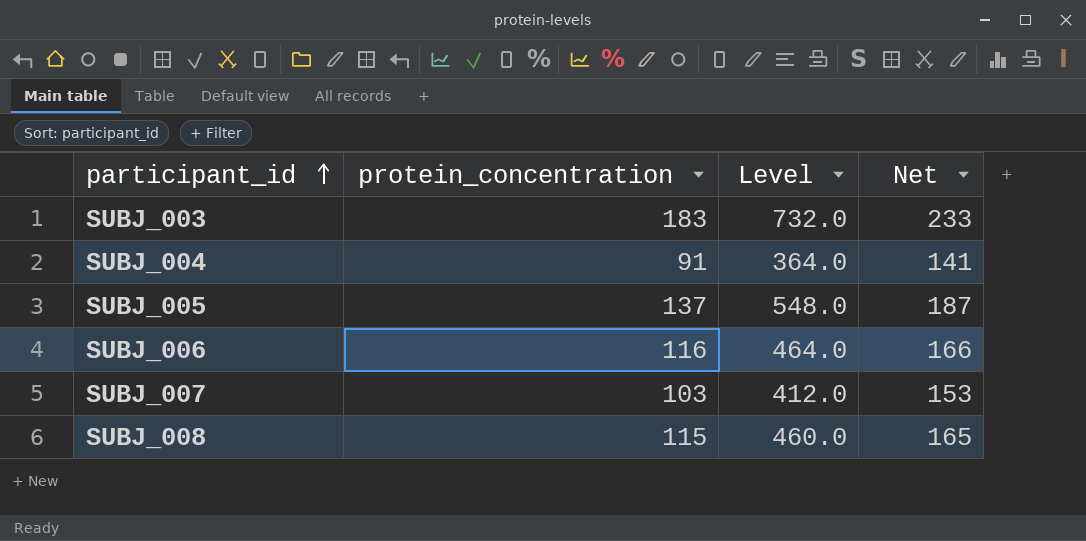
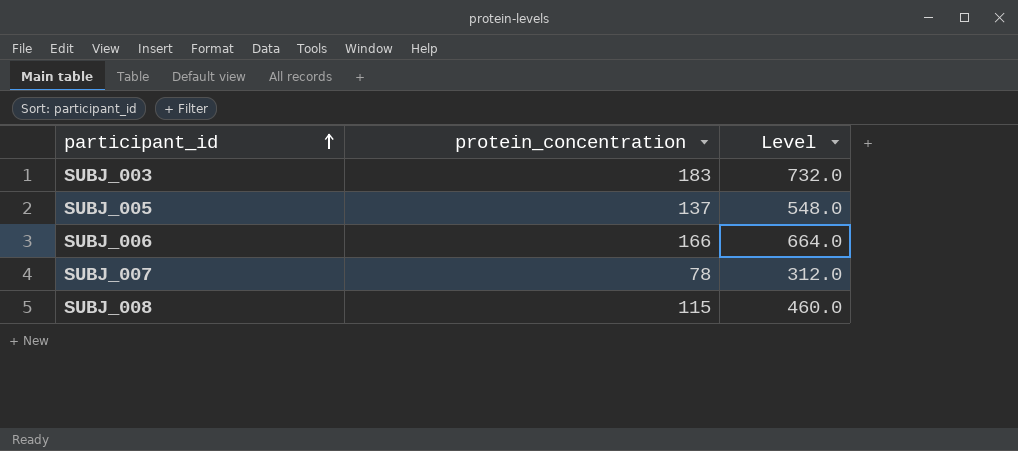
column Net | formula: [protein_concentration] + 50 -> none
row SUBJ_004: 91 | 364.0 | 141 -> none
SUBJ_006 | protein_concentration: 116 -> 166
SUBJ_006 | Level: 464.0 -> 664.0
SUBJ_007 | protein_concentration: 103 -> 78
SUBJ_007 | Level: 412.0 -> 312.0

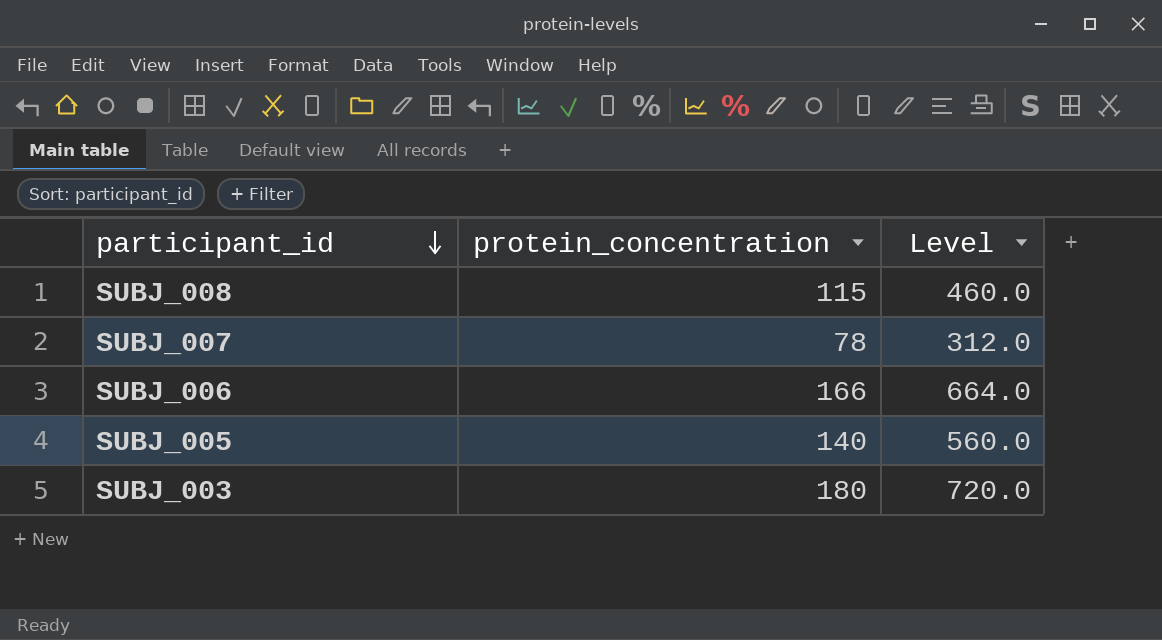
row order: participant_id ascending -> participant_id descending
SUBJ_005 | protein_concentration: 137 -> 140
SUBJ_005 | Level: 548.0 -> 560.0
SUBJ_003 | protein_concentration: 183 -> 180
SUBJ_003 | Level: 732.0 -> 720.0

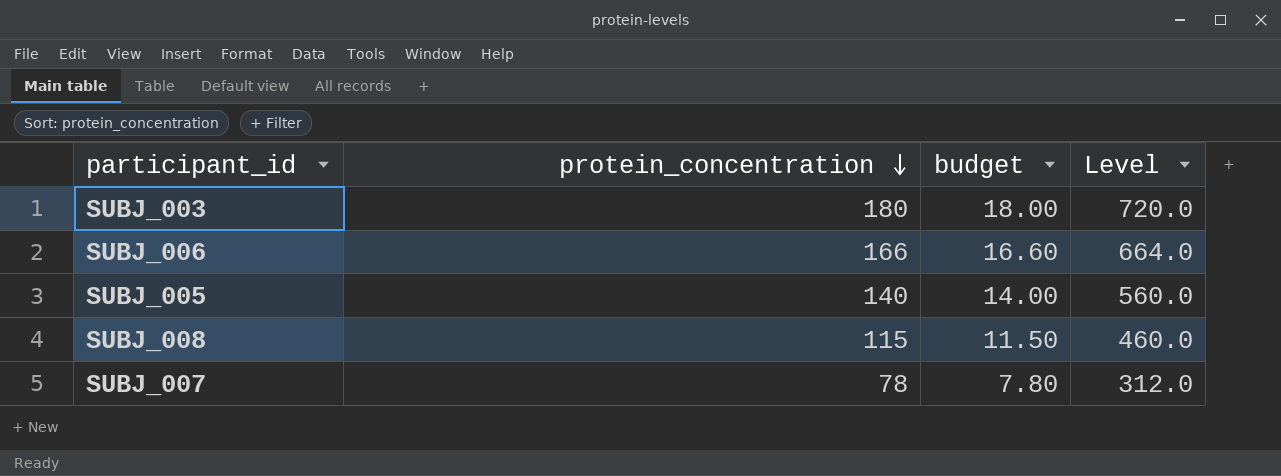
row order: participant_id descending -> protein_concentration descending
column budget | formula: none -> [protein_concentration] * 0.1

